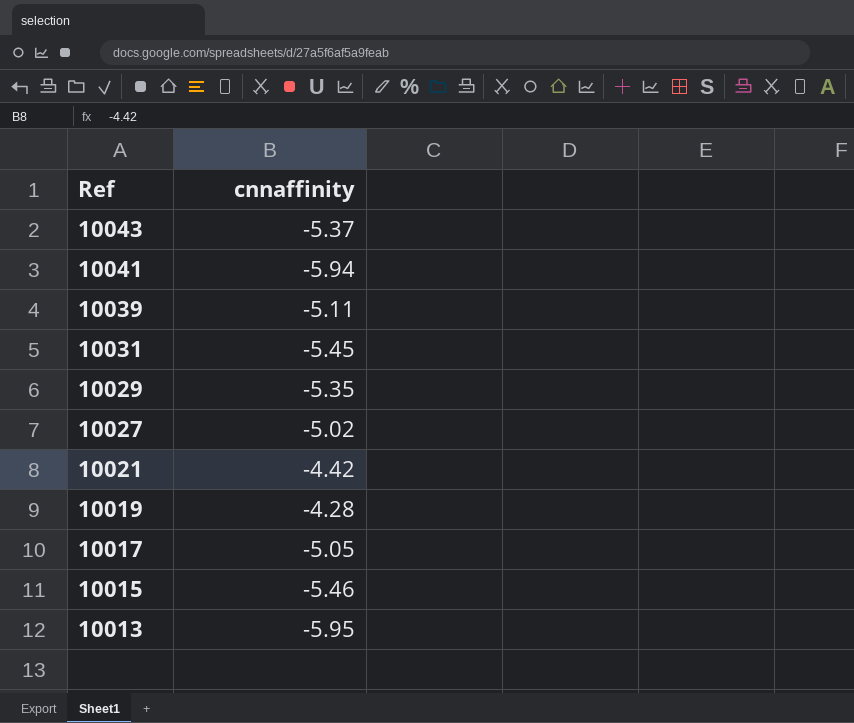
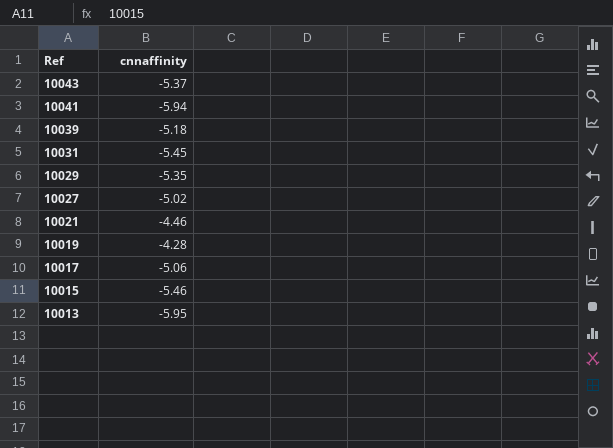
10039 | cnnaffinity: -5.11 -> -5.18
10021 | cnnaffinity: -4.42 -> -4.46
10017 | cnnaffinity: -5.05 -> -5.06

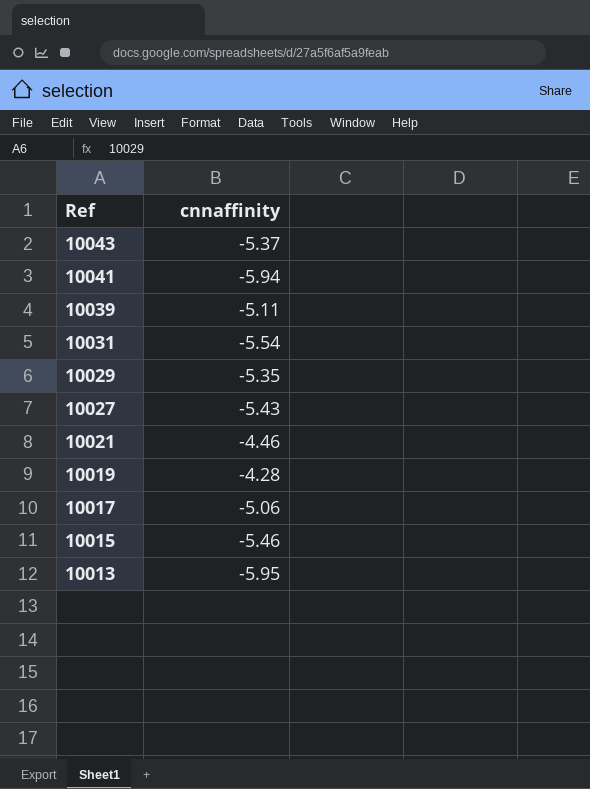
10039 | cnnaffinity: -5.18 -> -5.11
10031 | cnnaffinity: -5.45 -> -5.54
10027 | cnnaffinity: -5.02 -> -5.43

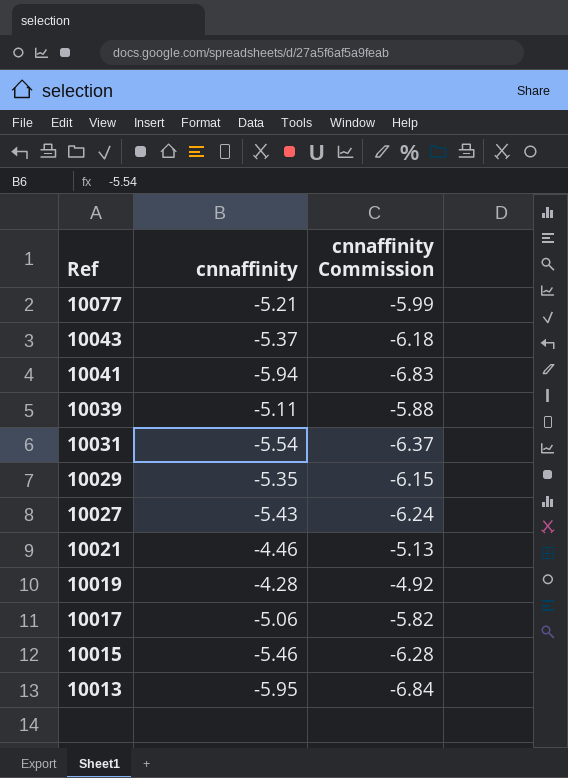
column cnnaffinity Commission | formula: none -> [cnnaffinity] * 1.15
row 10077: none -> -5.21 | -5.99

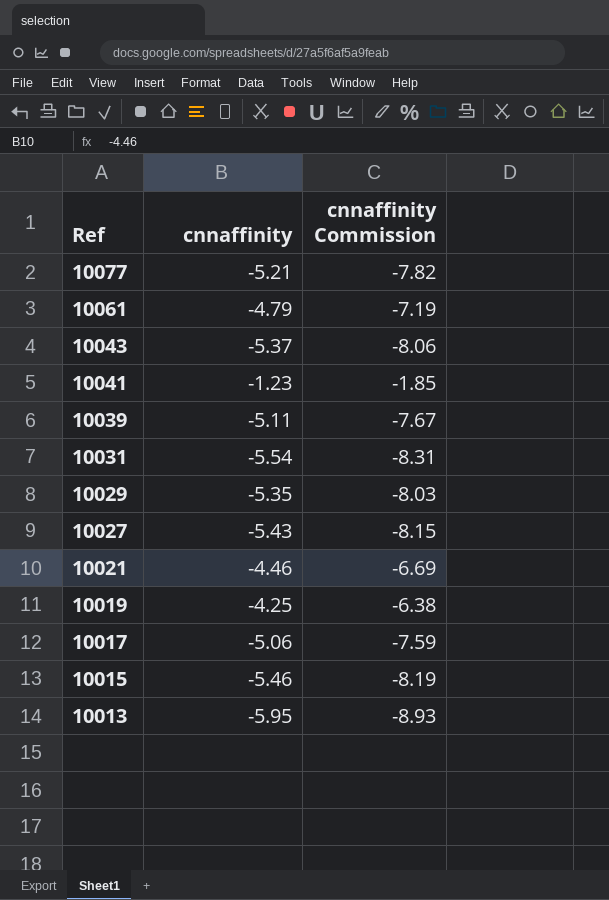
column cnnaffinity Commission | formula: [cnnaffinity] * 1.15 -> [cnnaffinity] * 1.5
row 10061: none -> -4.79 | -7.19
10041 | cnnaffinity: -5.94 -> -1.23
10019 | cnnaffinity: -4.28 -> -4.25

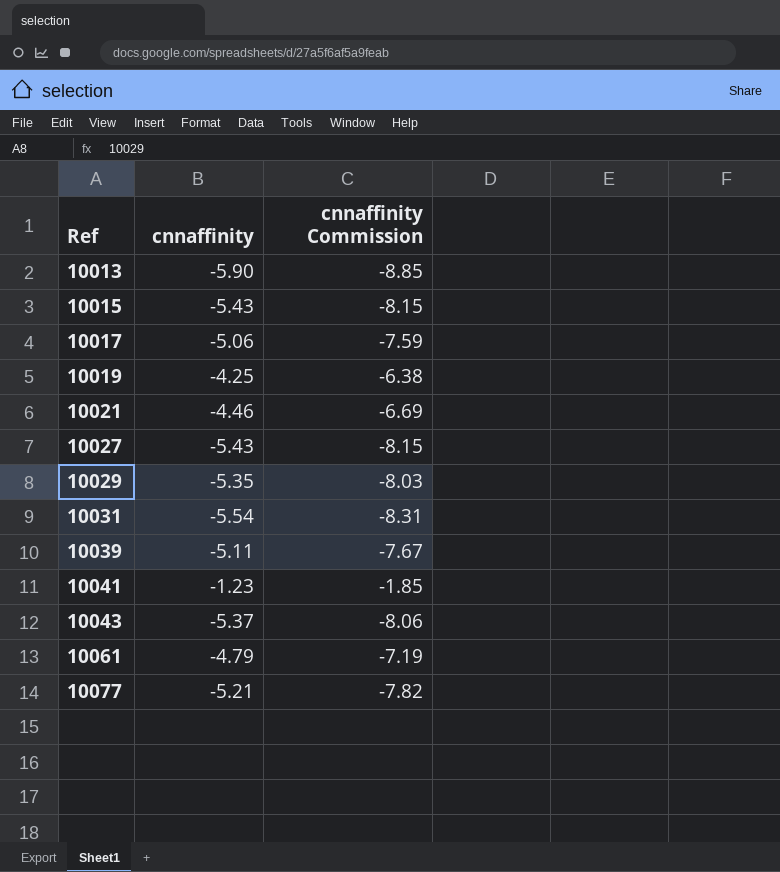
row order: Ref descending -> Ref ascending
10013 | cnnaffinity: -5.95 -> -5.90
10013 | cnnaffinity Commission: -8.93 -> -8.85
10015 | cnnaffinity: -5.46 -> -5.43
10015 | cnnaffinity Commission: -8.19 -> -8.15

